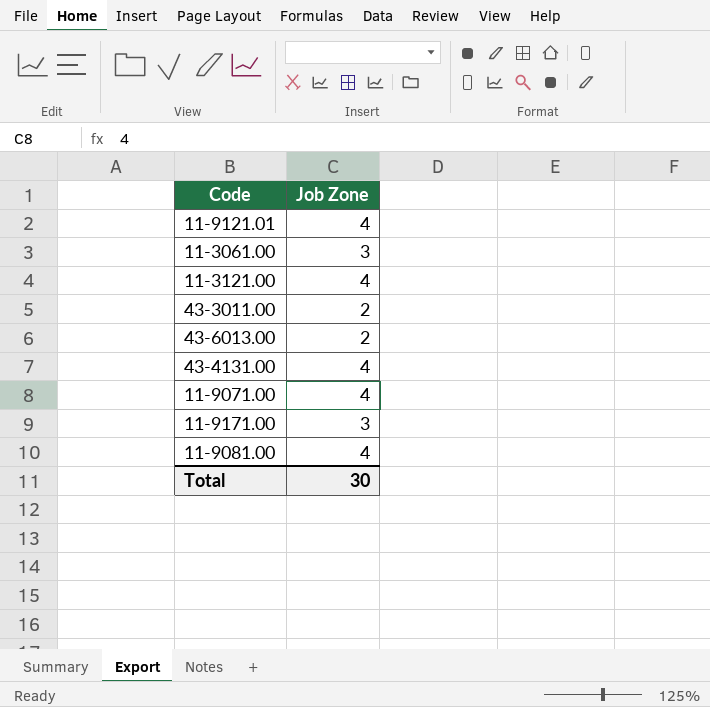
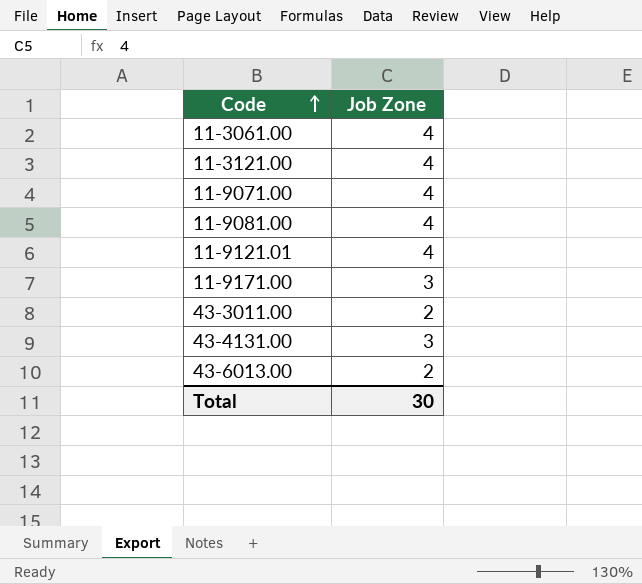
row order: none -> Code ascending
11-3061.00 | Job Zone: 3 -> 4
43-4131.00 | Job Zone: 4 -> 3

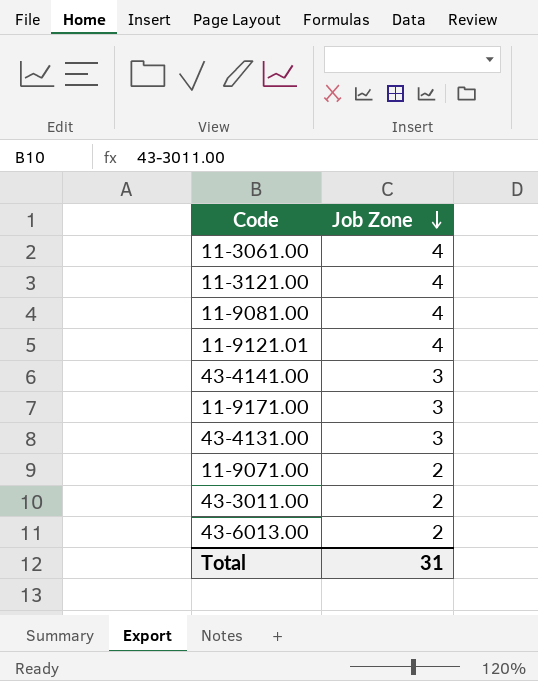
row order: Code ascending -> Job Zone descending
row 43-4141.00: none -> 3
11-9071.00 | Job Zone: 4 -> 2
Total | Job Zone: 30 -> 31

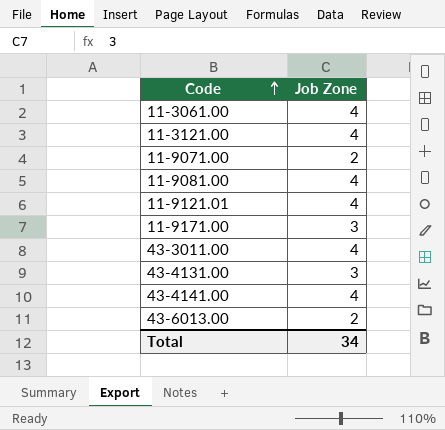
row order: Job Zone descending -> Code ascending
43-3011.00 | Job Zone: 2 -> 4
43-4141.00 | Job Zone: 3 -> 4
Total | Job Zone: 31 -> 34

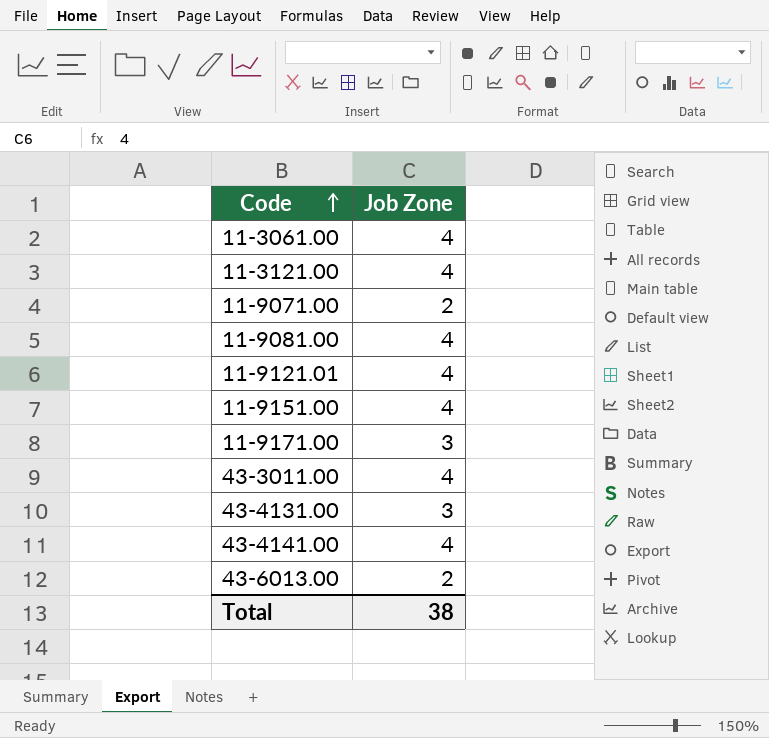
row 11-9151.00: none -> 4
Total | Job Zone: 34 -> 38

